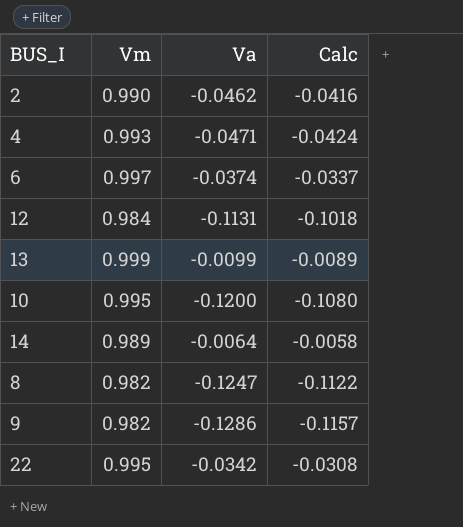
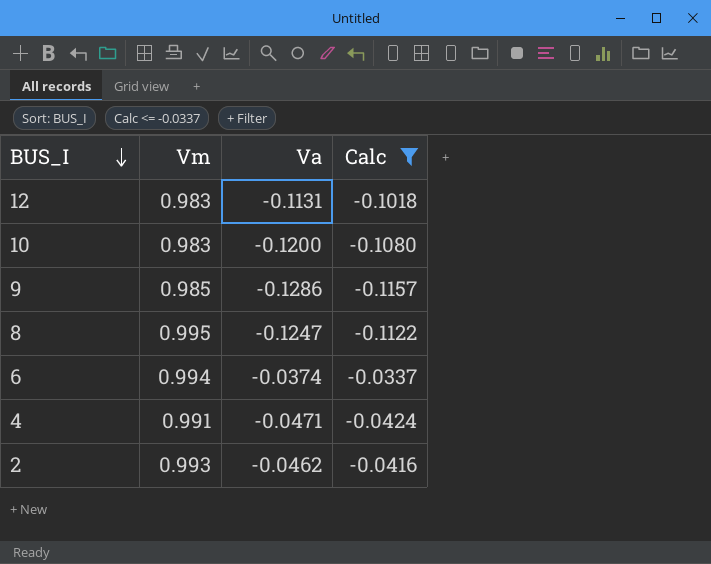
filter: none -> Calc <= -0.0337
row order: none -> BUS_I descending
12 | Vm: 0.984 -> 0.983
10 | Vm: 0.995 -> 0.983
9 | Vm: 0.982 -> 0.985
8 | Vm: 0.982 -> 0.995
6 | Vm: 0.997 -> 0.994
4 | Vm: 0.993 -> 0.991
2 | Vm: 0.990 -> 0.993

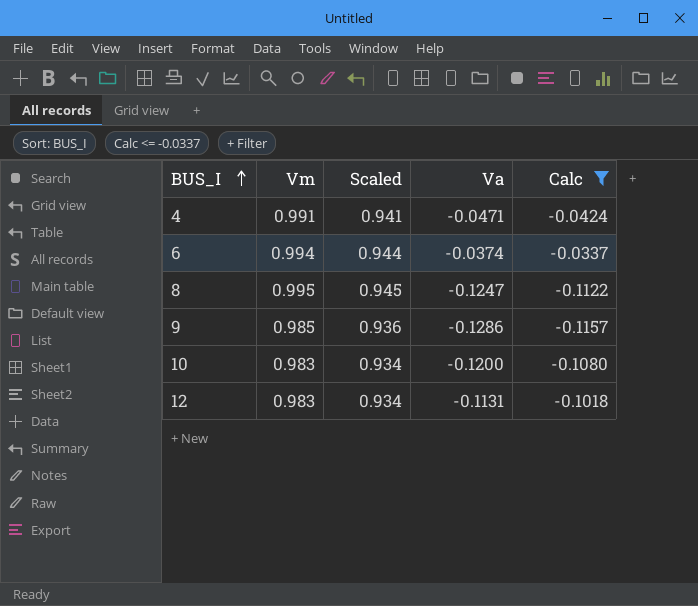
row order: BUS_I descending -> BUS_I ascending
column Scaled | formula: none -> [Vm] * 0.95
row 2: 0.993 | -0.0462 | -0.0416 -> none

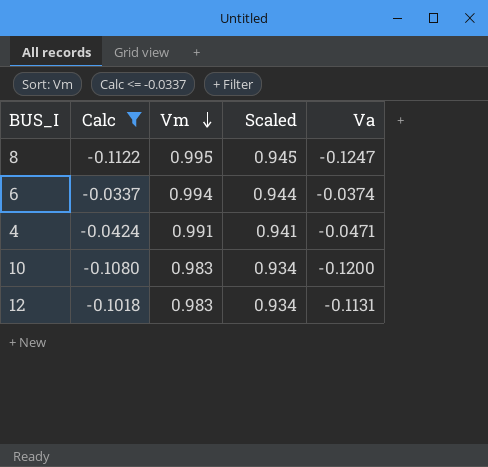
row order: BUS_I ascending -> Vm descending
column Calc | position: 5 -> 2
row 9: 0.985 | 0.936 | -0.1286 | -0.1157 -> none

